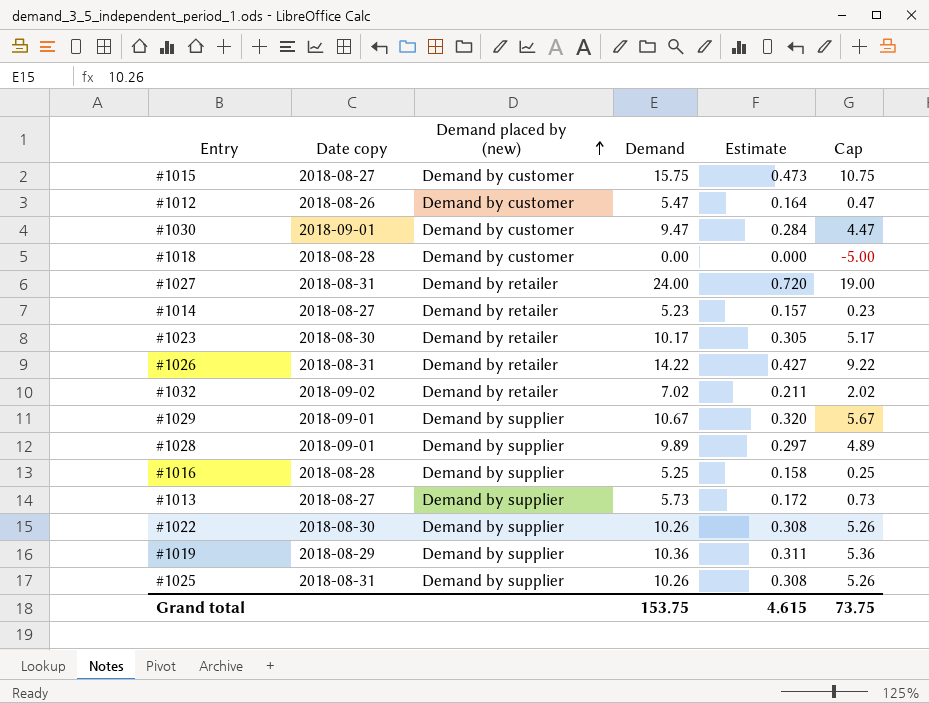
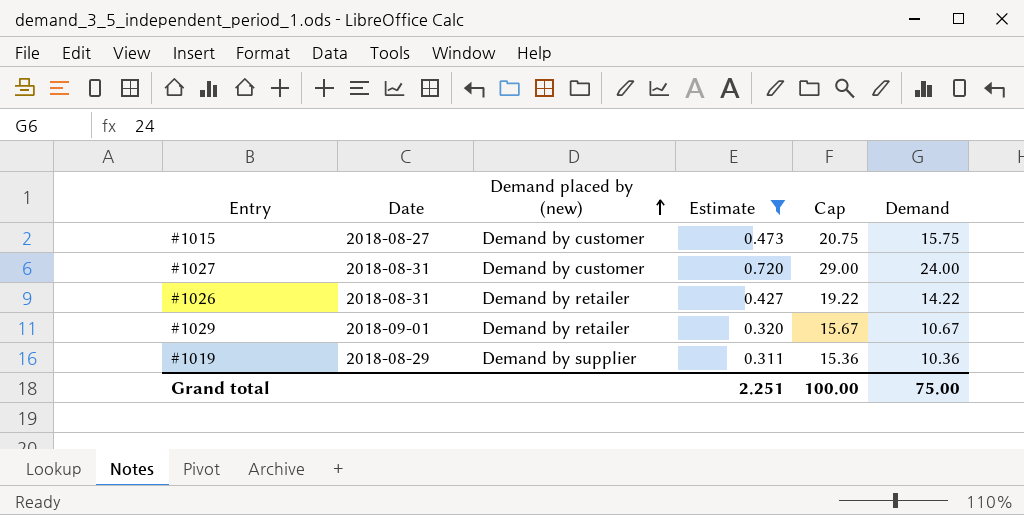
filter: none -> Estimate >= 0.311
column name: Date copy -> Date
column Cap | formula: [Demand] - 5 -> [Demand] + 5
column Demand | position: 4 -> 6
#1027 | Demand placed by (new): Demand by retailer -> Demand by customer
#1029 | Demand placed by (new): Demand by supplier -> Demand by retailer
Grand total | Estimate: 4.615 -> 2.251
Grand total | Cap: 73.75 -> 100.00
Grand total | Demand: 153.75 -> 75.00

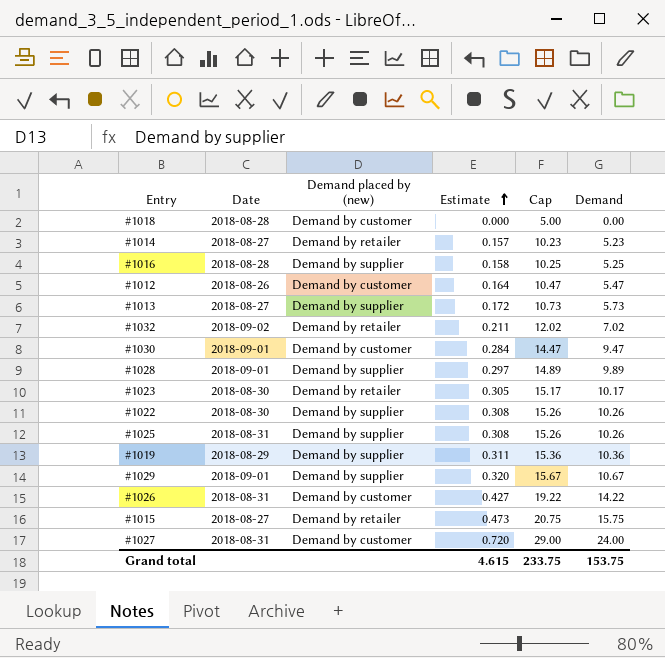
filter: Estimate >= 0.311 -> none
row order: Demand placed by (new) ascending -> Estimate ascending
#1029 | Demand placed by (new): Demand by retailer -> Demand by supplier
#1026 | Demand placed by (new): Demand by retailer -> Demand by customer
#1015 | Demand placed by (new): Demand by customer -> Demand by retailer
Grand total | Estimate: 2.251 -> 4.615
Grand total | Cap: 100.00 -> 233.75
Grand total | Demand: 75.00 -> 153.75

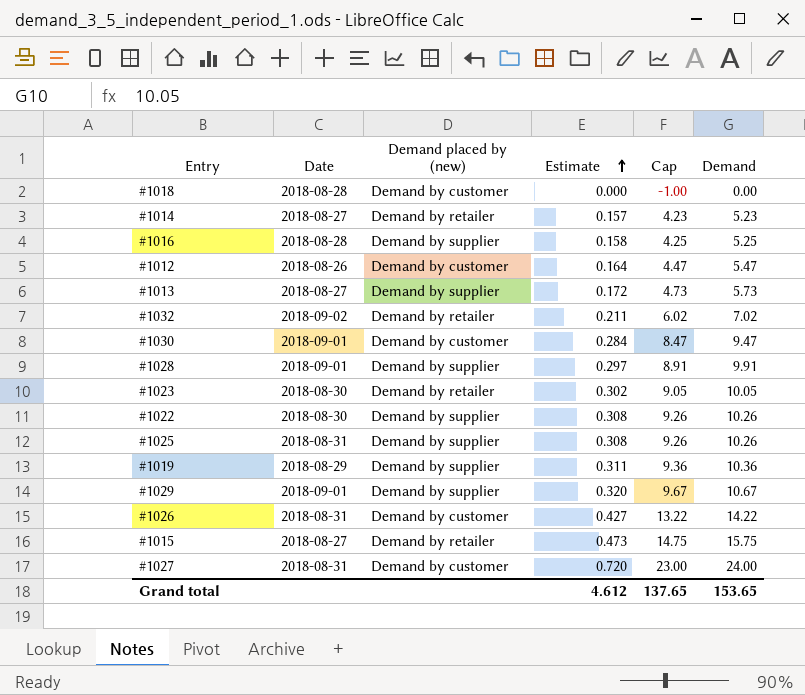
column Cap | formula: [Demand] + 5 -> [Demand] - 1
#1028 | Demand: 9.89 -> 9.91
#1023 | Estimate: 0.305 -> 0.302
#1023 | Demand: 10.17 -> 10.05
Grand total | Estimate: 4.615 -> 4.612
Grand total | Cap: 233.75 -> 137.65
Grand total | Demand: 153.75 -> 153.65

